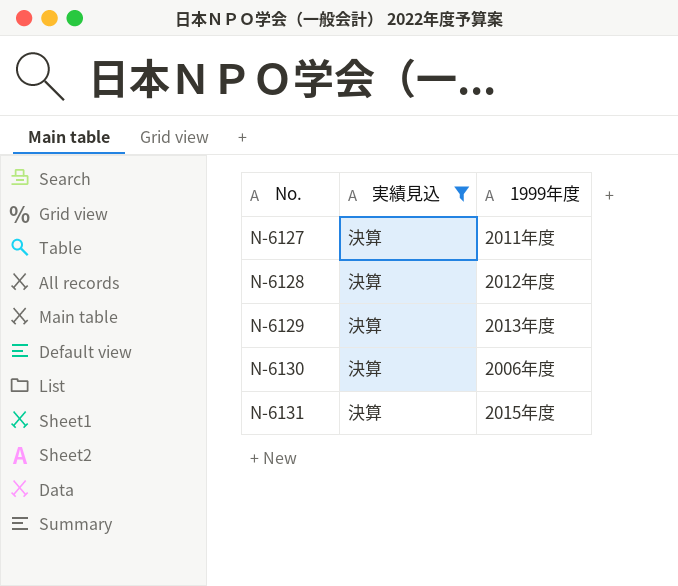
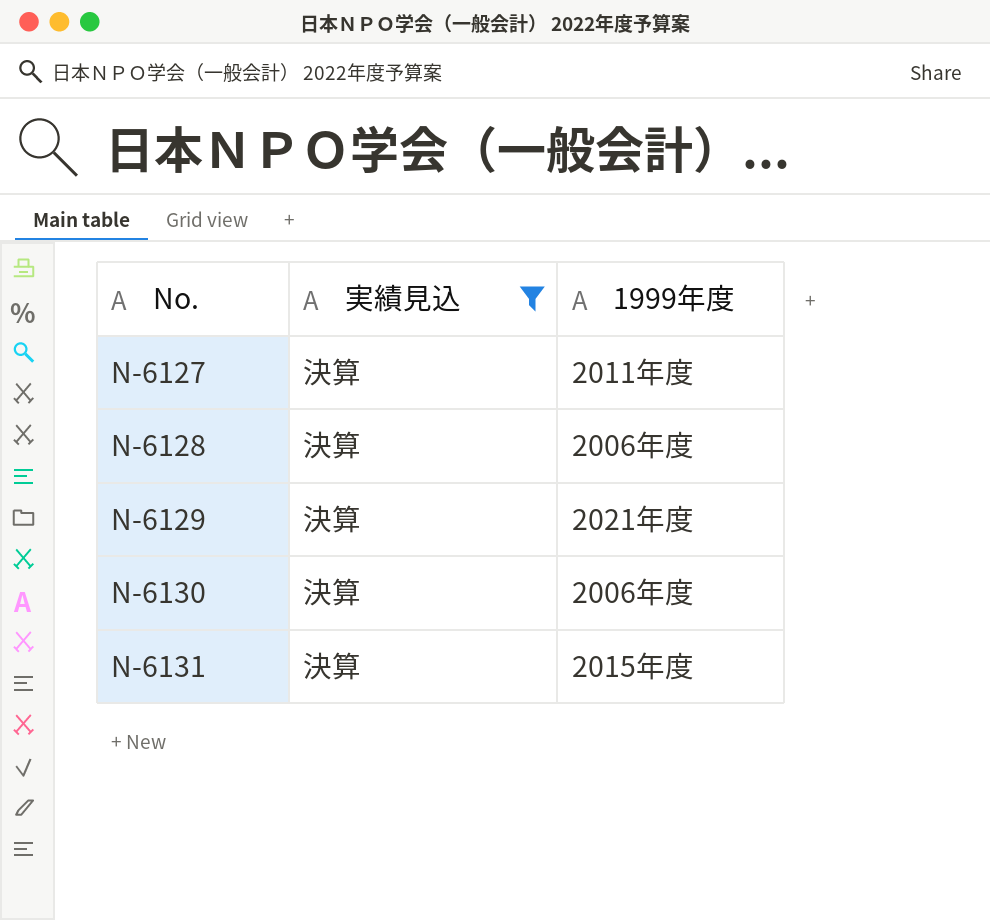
N-6128 | 1999年度: 2012年度 -> 2006年度
N-6129 | 1999年度: 2013年度 -> 2021年度

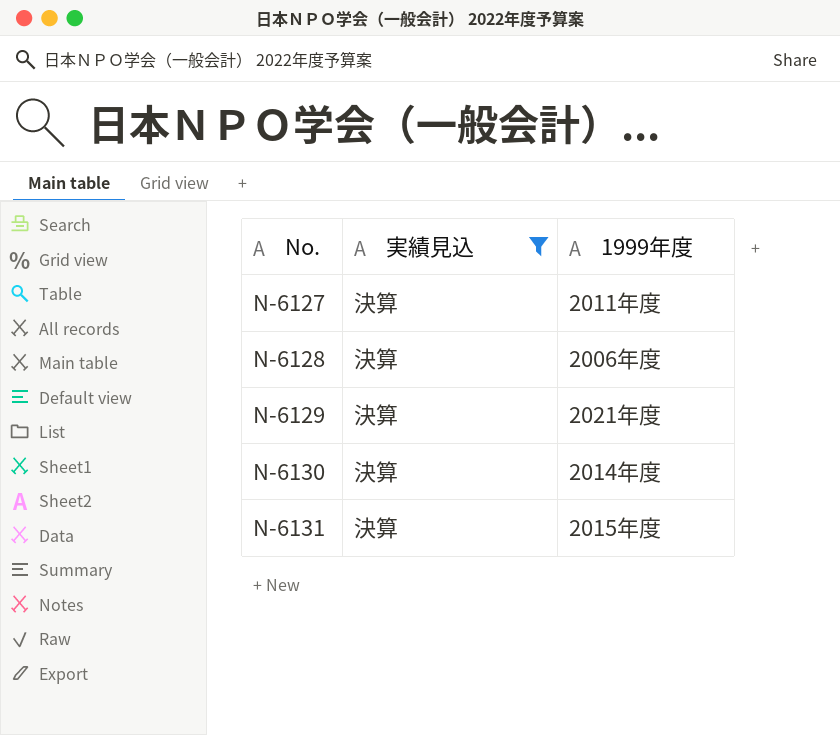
N-6130 | 1999年度: 2006年度 -> 2014年度

